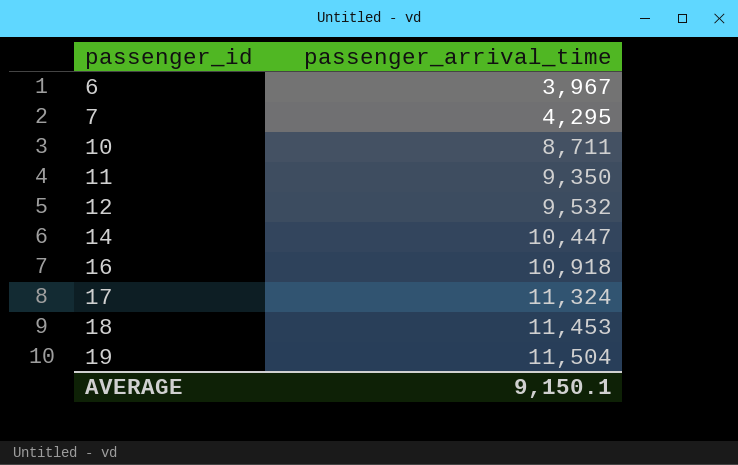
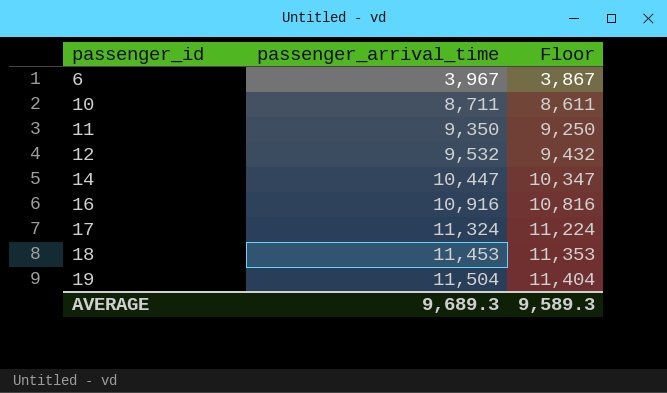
column Floor | formula: none -> [passenger_arrival_time] - 100
row 7: 4,295 -> none
16 | passenger_arrival_time: 10,918 -> 10,916
AVERAGE | passenger_arrival_time: 9,150.1 -> 9,689.3

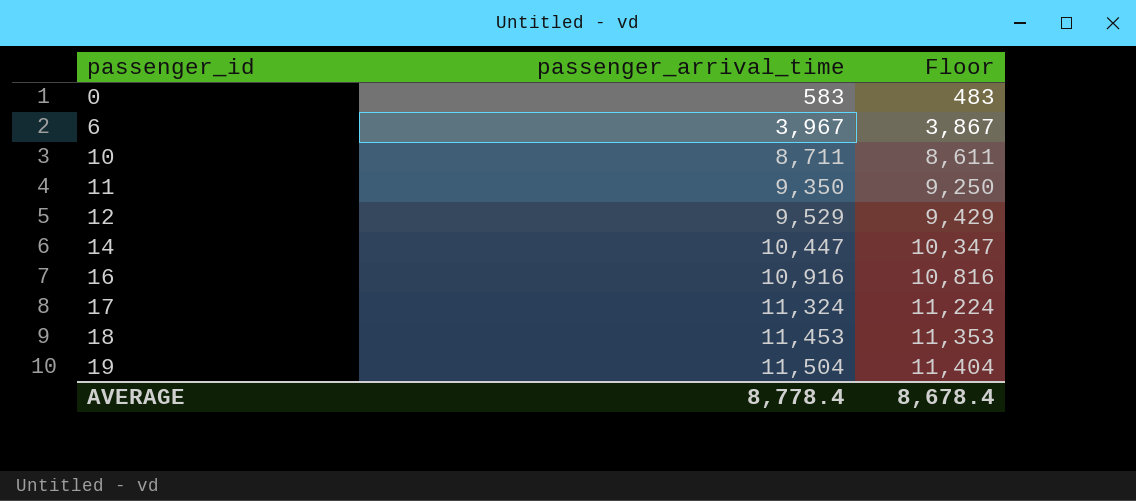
row 0: none -> 583 | 483
12 | passenger_arrival_time: 9,532 -> 9,529
12 | Floor: 9,432 -> 9,429
AVERAGE | passenger_arrival_time: 9,689.3 -> 8,778.4
AVERAGE | Floor: 9,589.3 -> 8,678.4

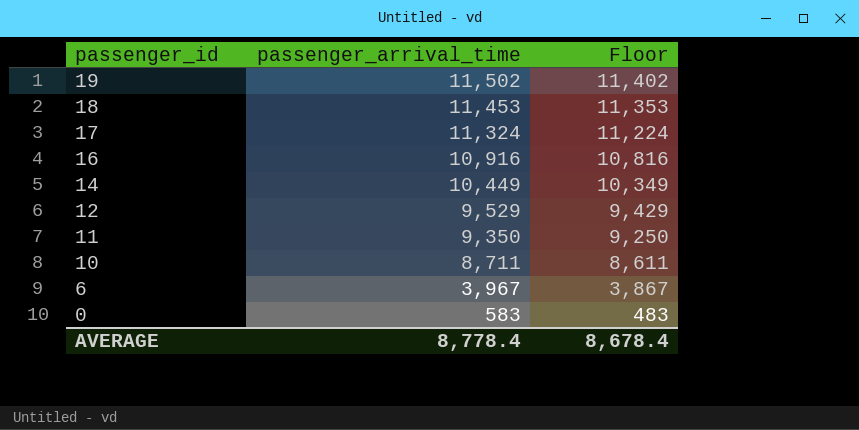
row order: passenger_id ascending -> passenger_id descending
19 | passenger_arrival_time: 11,504 -> 11,502
19 | Floor: 11,404 -> 11,402
14 | passenger_arrival_time: 10,447 -> 10,449
14 | Floor: 10,347 -> 10,349

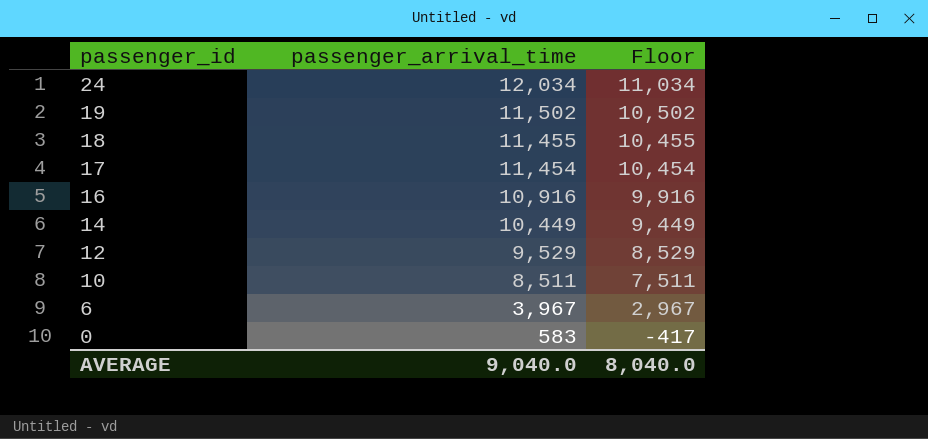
column Floor | formula: [passenger_arrival_time] - 100 -> [passenger_arrival_time] - 1000
row 11: 9,350 | 9,250 -> none
row 24: none -> 12,034 | 11,034
18 | passenger_arrival_time: 11,453 -> 11,455
17 | passenger_arrival_time: 11,324 -> 11,454
10 | passenger_arrival_time: 8,711 -> 8,511
AVERAGE | passenger_arrival_time: 8,778.4 -> 9,040.0
AVERAGE | Floor: 8,678.4 -> 8,040.0

